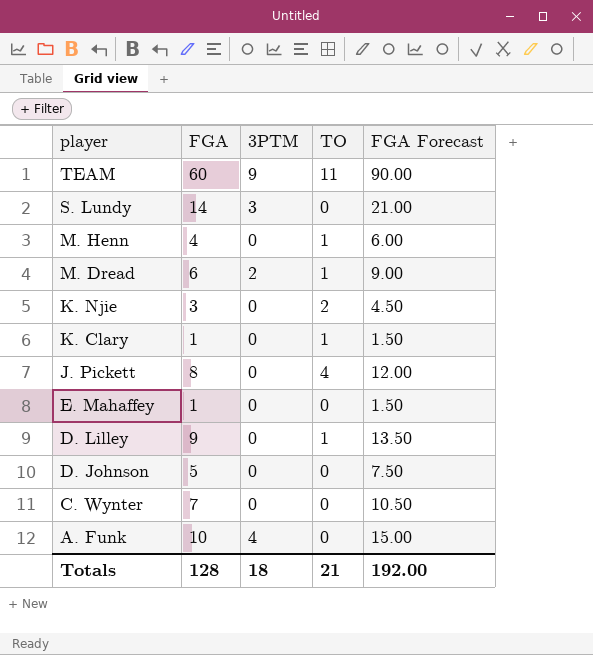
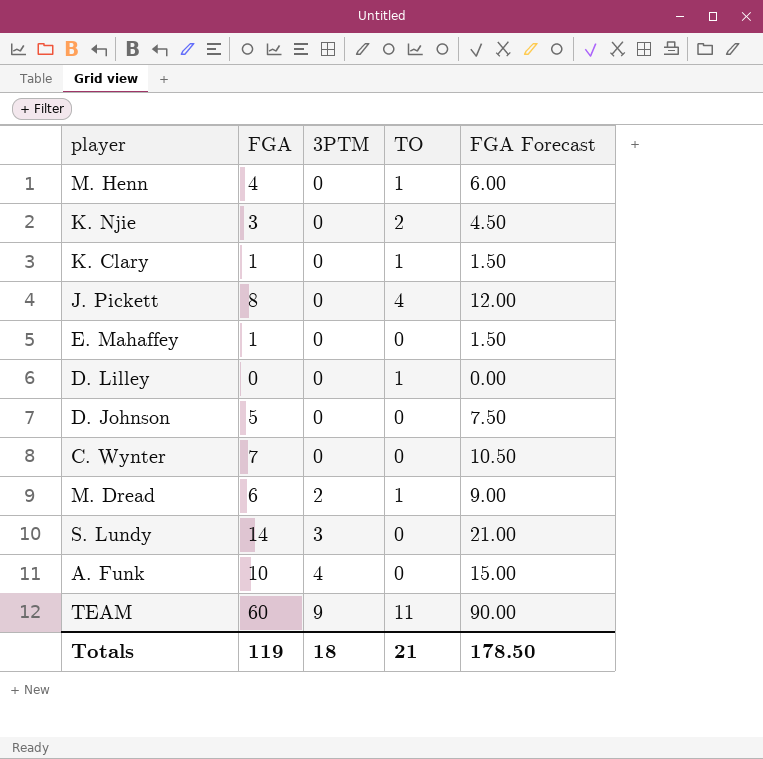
row order: player descending -> 3PTM ascending
D. Lilley | FGA: 9 -> 0
D. Lilley | FGA Forecast: 13.50 -> 0.00
Totals | FGA: 128 -> 119
Totals | FGA Forecast: 192.00 -> 178.50

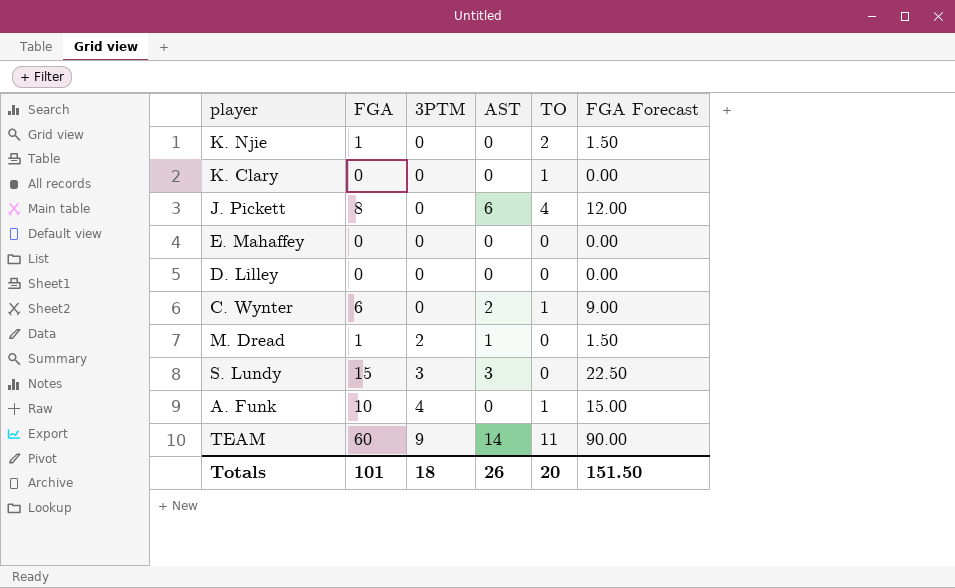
column AST | position: none -> 4
row M. Henn: 4 | 0 | 1 | 6.00 -> none
row D. Johnson: 5 | 0 | 0 | 7.50 -> none
K. Njie | FGA: 3 -> 1
K. Njie | FGA Forecast: 4.50 -> 1.50
K. Clary | FGA: 1 -> 0
K. Clary | FGA Forecast: 1.50 -> 0.00
E. Mahaffey | FGA: 1 -> 0
E. Mahaffey | FGA Forecast: 1.50 -> 0.00
D. Lilley | TO: 1 -> 0
C. Wynter | FGA: 7 -> 6
C. Wynter | TO: 0 -> 1
C. Wynter | FGA Forecast: 10.50 -> 9.00
M. Dread | FGA: 6 -> 1
M. Dread | TO: 1 -> 0
M. Dread | FGA Forecast: 9.00 -> 1.50
S. Lundy | FGA: 14 -> 15
S. Lundy | FGA Forecast: 21.00 -> 22.50
A. Funk | TO: 0 -> 1
Totals | FGA: 119 -> 101
Totals | TO: 21 -> 20
Totals | FGA Forecast: 178.50 -> 151.50

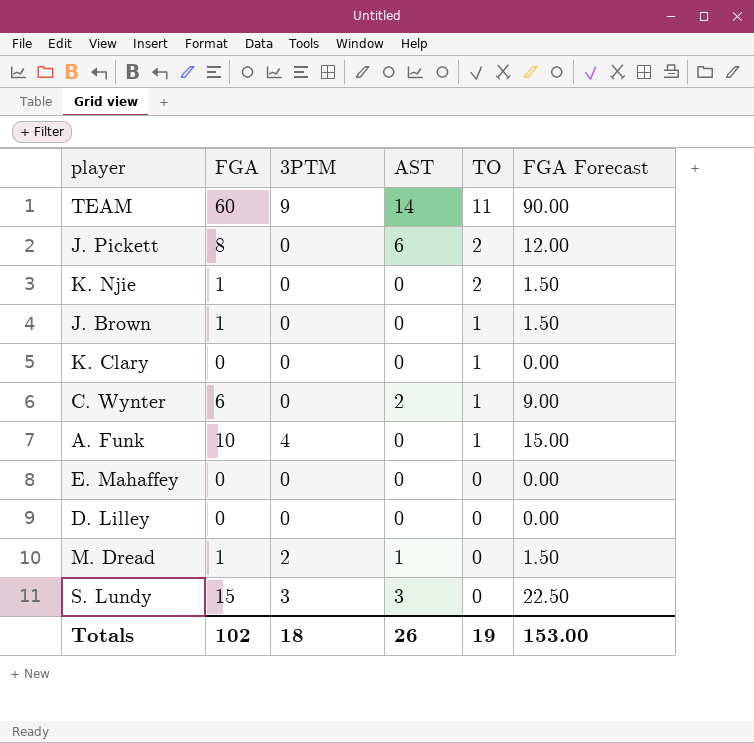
row order: 3PTM ascending -> TO descending
J. Pickett | TO: 4 -> 2
row J. Brown: none -> 1 | 0 | 0 | 1 | 1.50
Totals | FGA: 101 -> 102
Totals | TO: 20 -> 19
Totals | FGA Forecast: 151.50 -> 153.00

